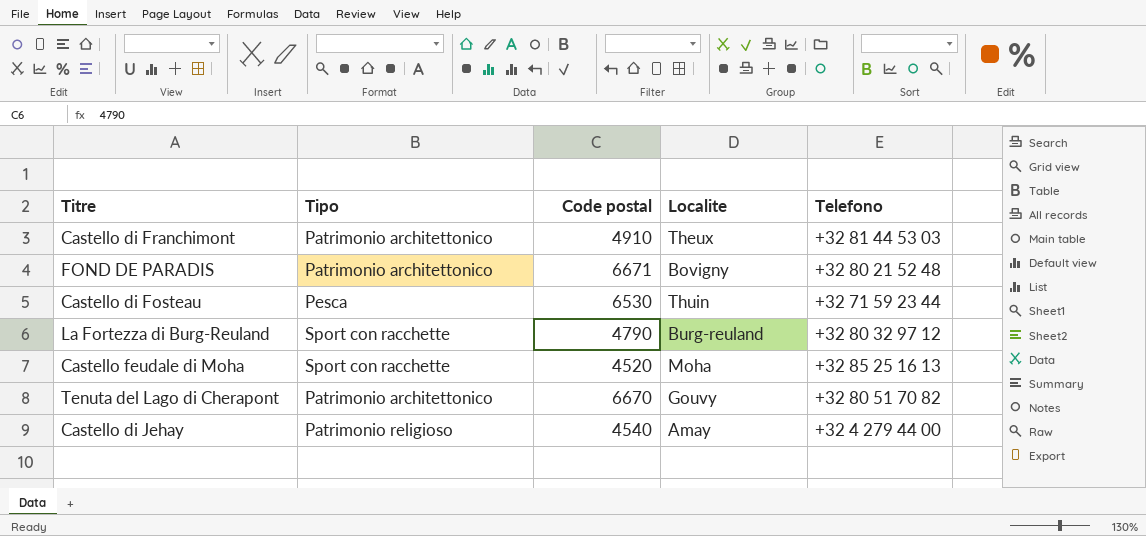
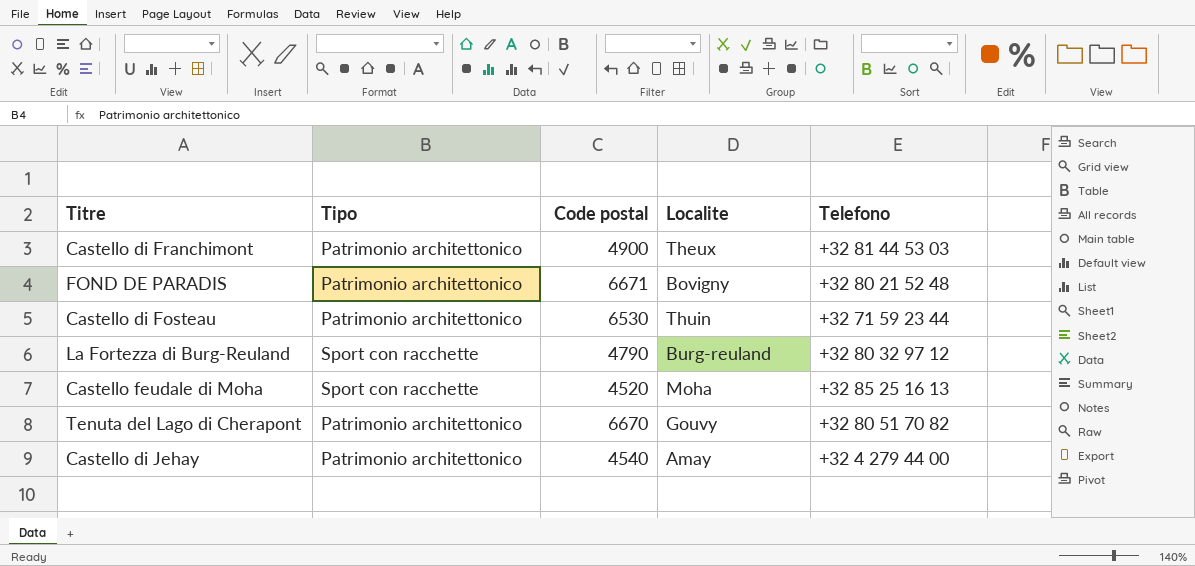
Castello di Franchimont | Code postal: 4910 -> 4900
Castello di Fosteau | Tipo: Pesca -> Patrimonio architettonico
Castello di Jehay | Tipo: Patrimonio religioso -> Patrimonio architettonico

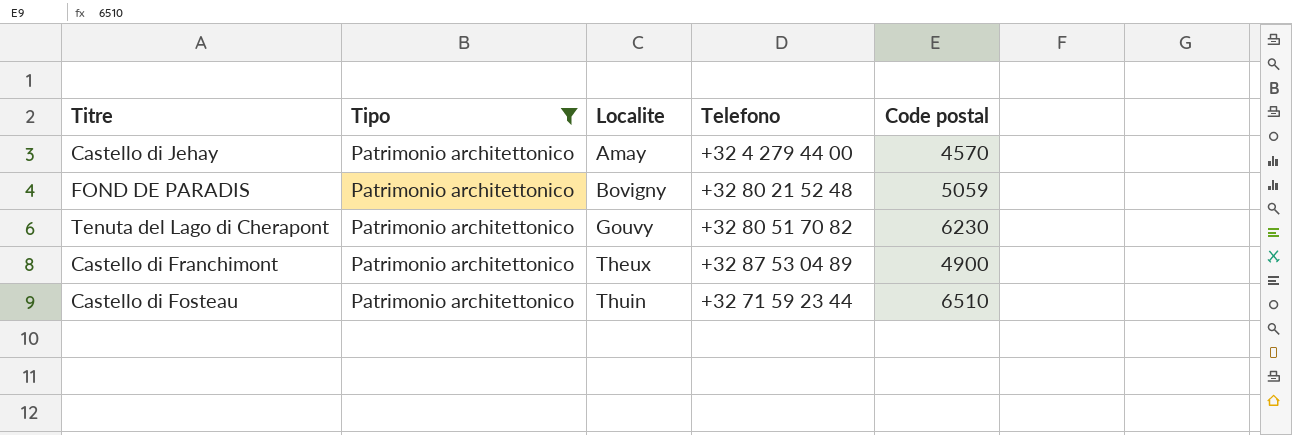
filter: none -> Tipo = Patrimonio architettonico
row order: none -> Localite ascending
column Code postal | position: 3 -> 5
Castello di Jehay | Code postal: 4540 -> 4570
FOND DE PARADIS | Code postal: 6671 -> 5059
Tenuta del Lago di Cherapont | Code postal: 6670 -> 6230
Castello di Franchimont | Telefono: +32 81 44 53 03 -> +32 87 53 04 89
Castello di Fosteau | Code postal: 6530 -> 6510

